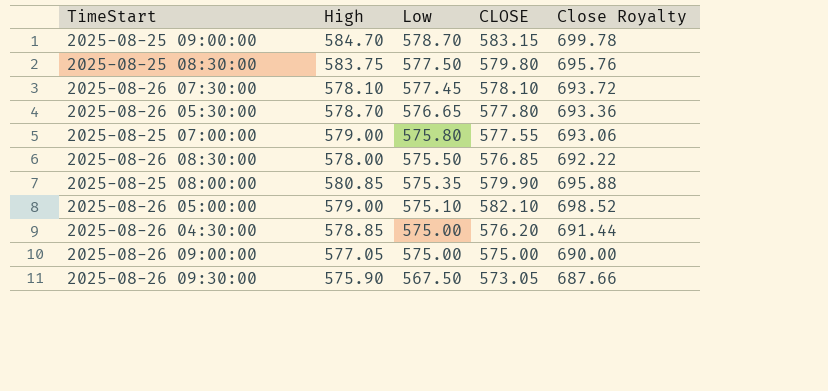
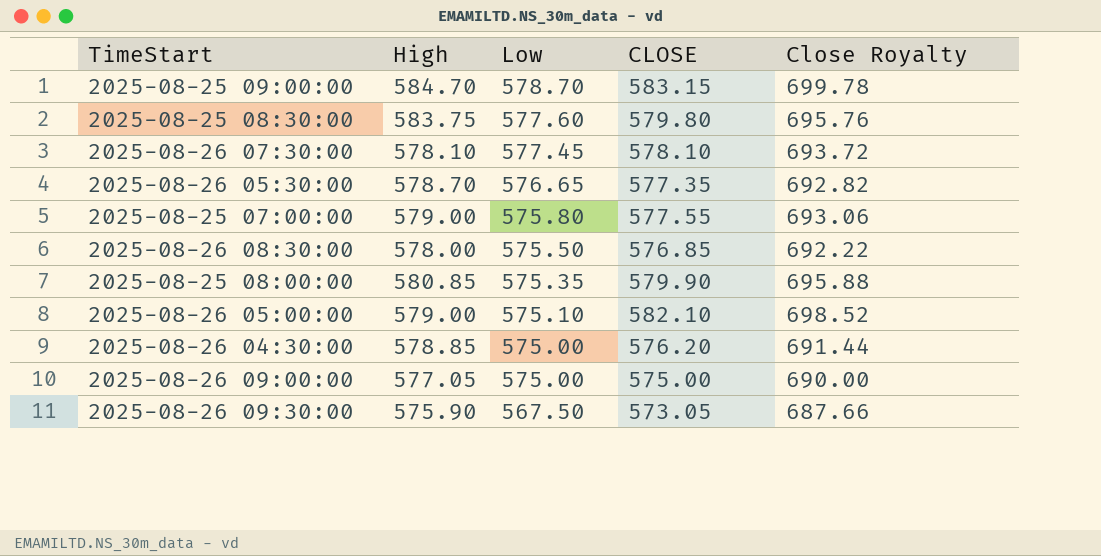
2025-08-25 08:30:00 | Low: 577.50 -> 577.60
2025-08-26 05:30:00 | CLOSE: 577.80 -> 577.35
2025-08-26 05:30:00 | Close Royalty: 693.36 -> 692.82

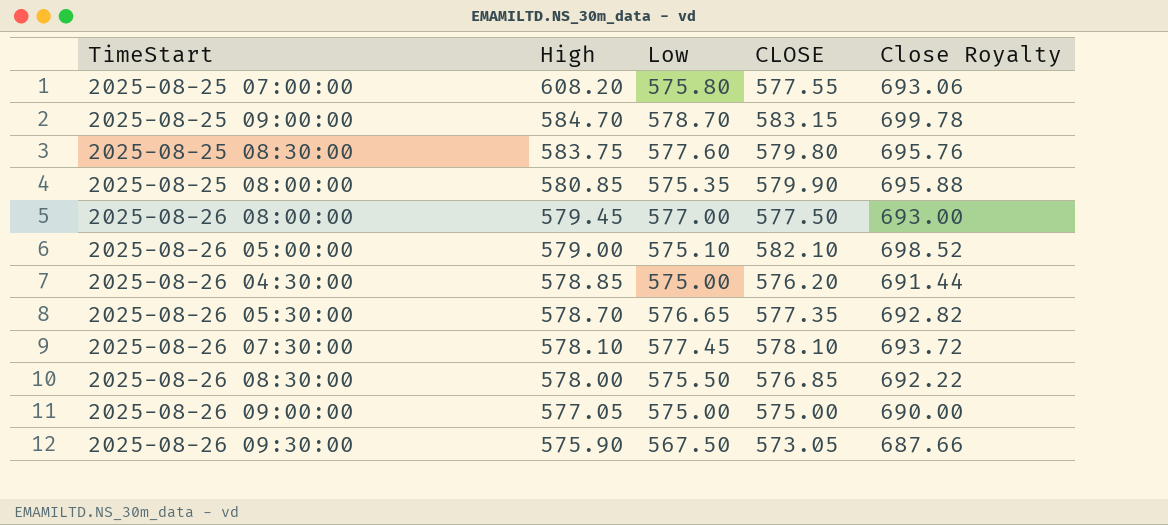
row order: Low descending -> High descending
2025-08-25 07:00:00 | High: 579.00 -> 608.20
row 2025-08-26 08:00:00: none -> 579.45 | 577.00 | 577.50 | 693.00

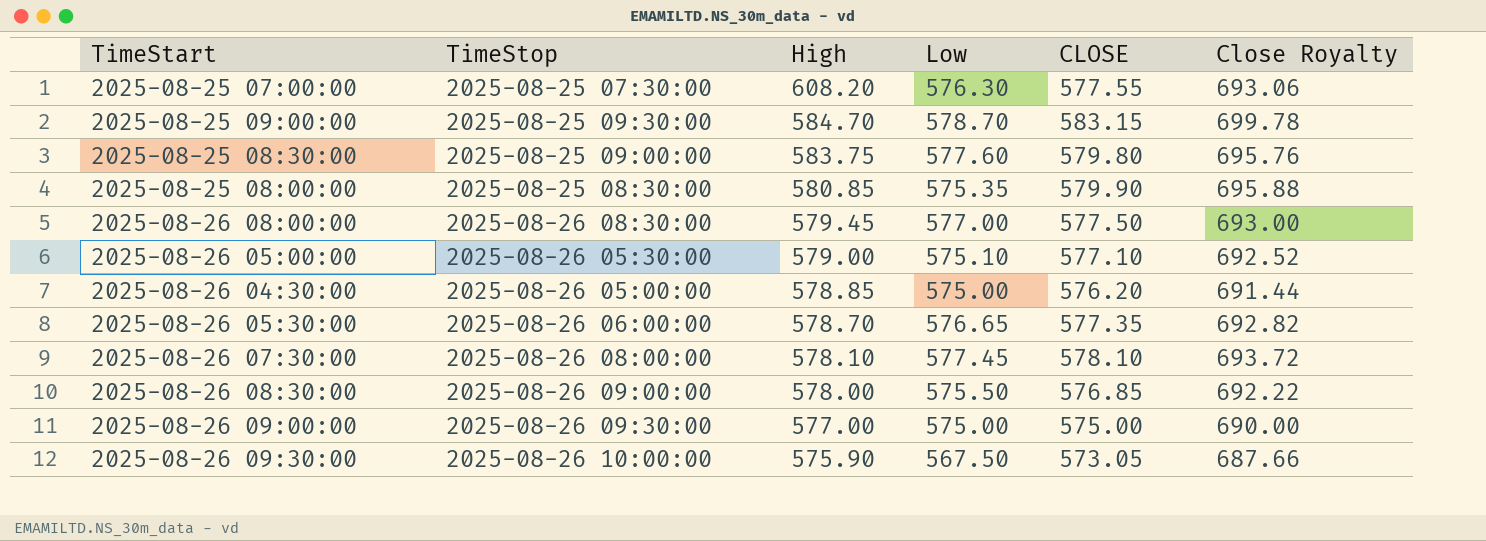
column TimeStop | position: none -> 2
2025-08-25 07:00:00 | Low: 575.80 -> 576.30
2025-08-26 05:00:00 | CLOSE: 582.10 -> 577.10
2025-08-26 05:00:00 | Close Royalty: 698.52 -> 692.52
2025-08-26 09:00:00 | High: 577.05 -> 577.00

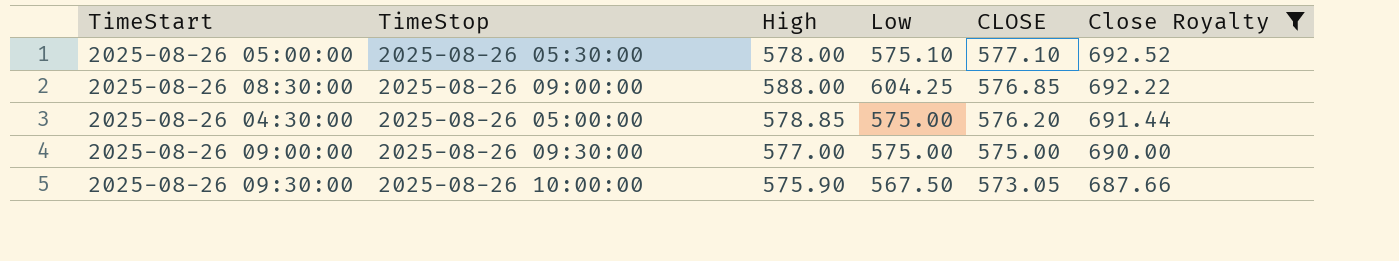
filter: none -> Close Royalty <= 692.52
row order: High descending -> CLOSE descending
2025-08-26 05:00:00 | High: 579.00 -> 578.00
2025-08-26 08:30:00 | High: 578.00 -> 588.00
2025-08-26 08:30:00 | Low: 575.50 -> 604.25

